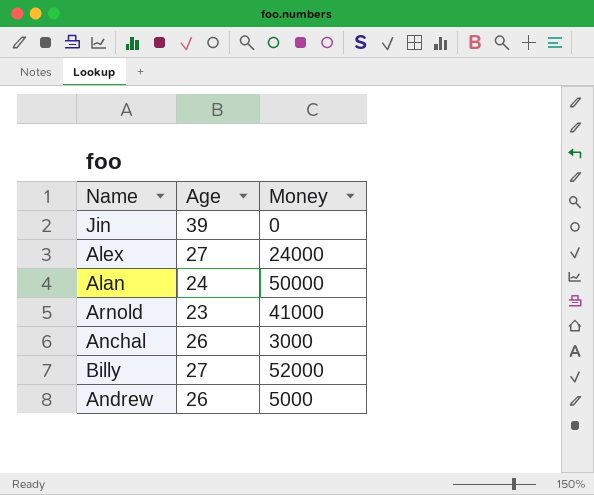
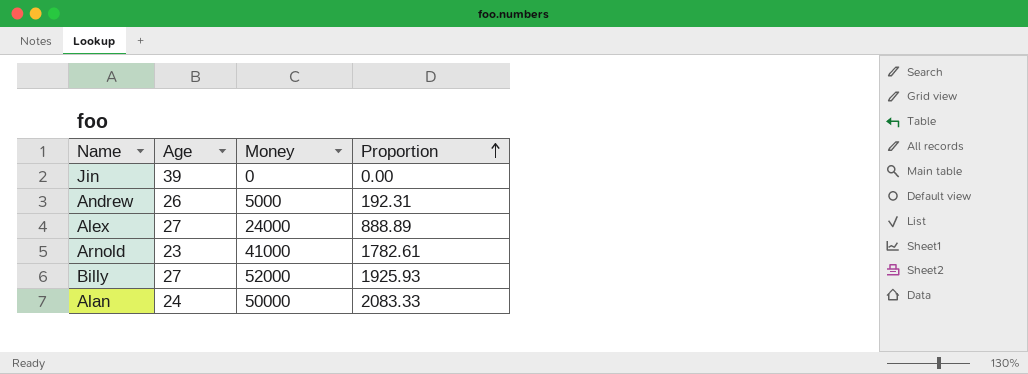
row order: none -> Proportion ascending
column Proportion | formula: none -> [Money] / [Age]
row Anchal: 26 | 3000 -> none

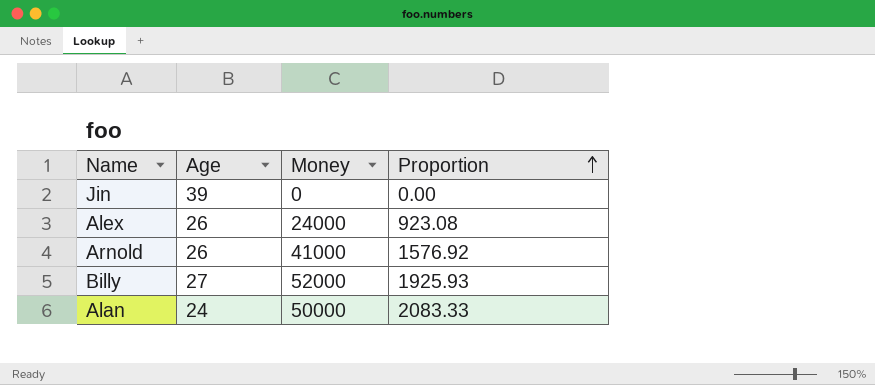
row Andrew: 26 | 5000 | 192.31 -> none
Alex | Age: 27 -> 26
Alex | Proportion: 888.89 -> 923.08
Arnold | Age: 23 -> 26
Arnold | Proportion: 1782.61 -> 1576.92

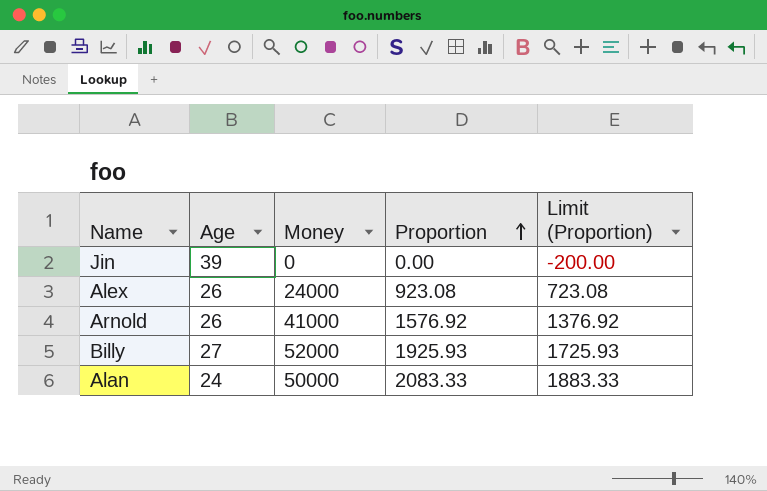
column Limit (Proportion) | formula: none -> [Proportion] - 200

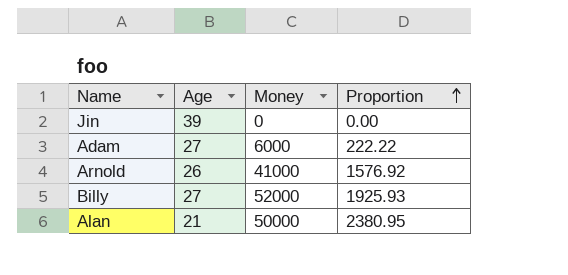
column Limit (Proportion) | formula: [Proportion] - 200 -> none
row Alex: 26 | 24000 | 923.08 | 723.08 -> none
row Adam: none -> 27 | 6000 | 222.22
Alan | Age: 24 -> 21
Alan | Proportion: 2083.33 -> 2380.95

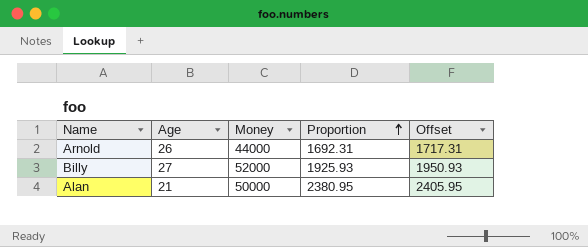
column Offset | formula: none -> [Proportion] + 25
row Jin: 39 | 0 | 0.00 -> none
row Adam: 27 | 6000 | 222.22 -> none
Arnold | Money: 41000 -> 44000
Arnold | Proportion: 1576.92 -> 1692.31

